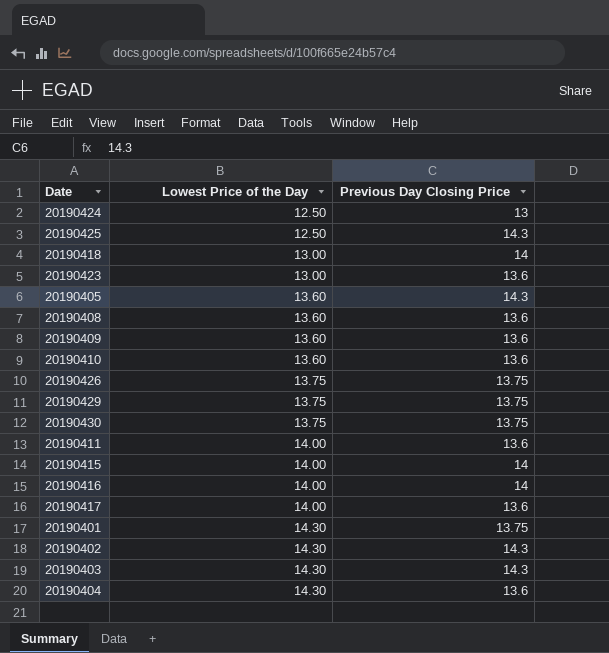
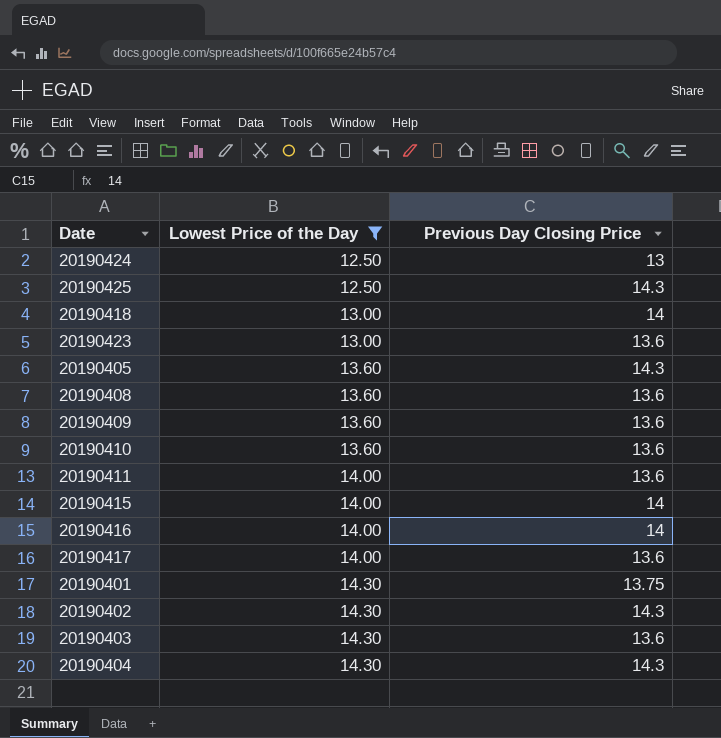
filter: none -> Lowest Price of the Day != 13.75
20190403 | Previous Day Closing Price: 14.3 -> 13.6
20190404 | Previous Day Closing Price: 13.6 -> 14.3

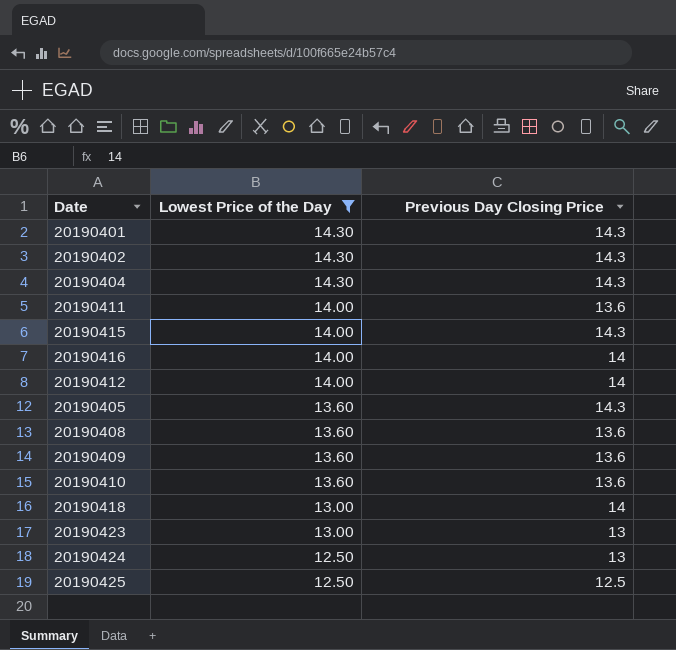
row order: Lowest Price of the Day ascending -> Lowest Price of the Day descending
row 20190417: 14.00 | 13.6 -> none
row 20190403: 14.30 | 13.6 -> none
20190401 | Previous Day Closing Price: 13.75 -> 14.3
20190415 | Previous Day Closing Price: 14 -> 14.3
row 20190412: none -> 14.00 | 14
20190423 | Previous Day Closing Price: 13.6 -> 13
20190425 | Previous Day Closing Price: 14.3 -> 12.5

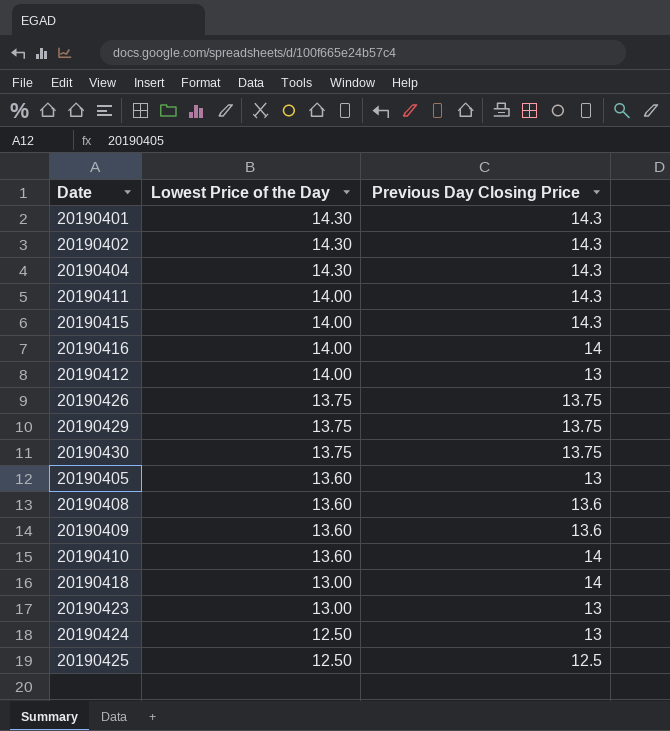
filter: Lowest Price of the Day != 13.75 -> none
20190411 | Previous Day Closing Price: 13.6 -> 14.3
20190412 | Previous Day Closing Price: 14 -> 13
20190405 | Previous Day Closing Price: 14.3 -> 13
20190410 | Previous Day Closing Price: 13.6 -> 14

